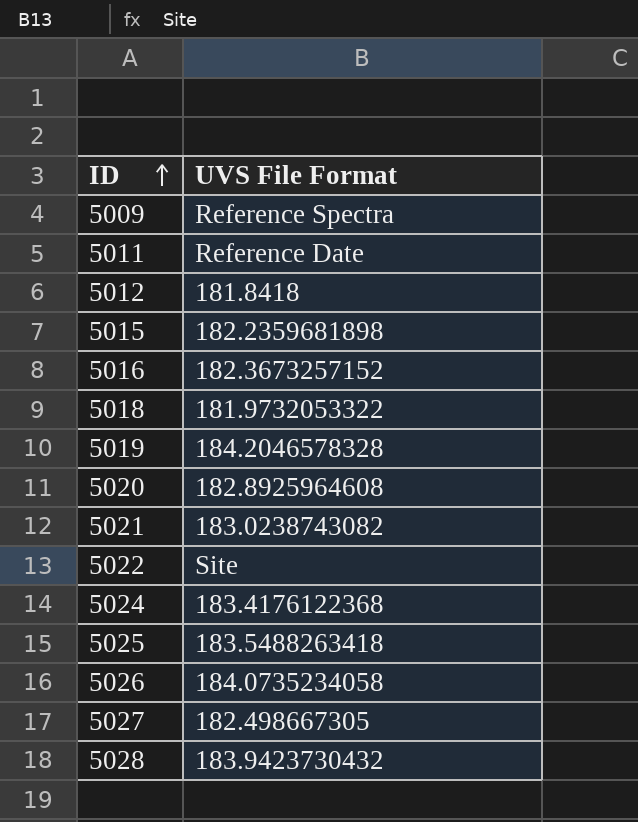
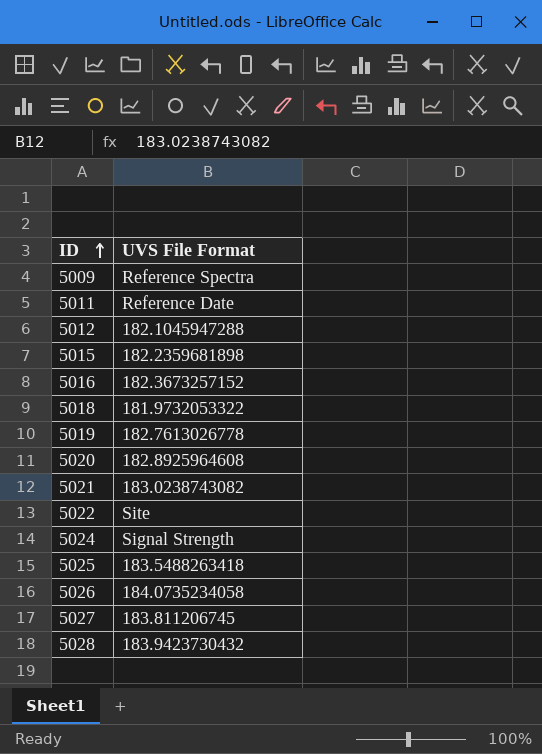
5012 | UVS File Format: 181.8418 -> 182.1045947288
5019 | UVS File Format: 184.2046578328 -> 182.7613026778
5024 | UVS File Format: 183.4176122368 -> Signal Strength
5027 | UVS File Format: 182.498667305 -> 183.811206745

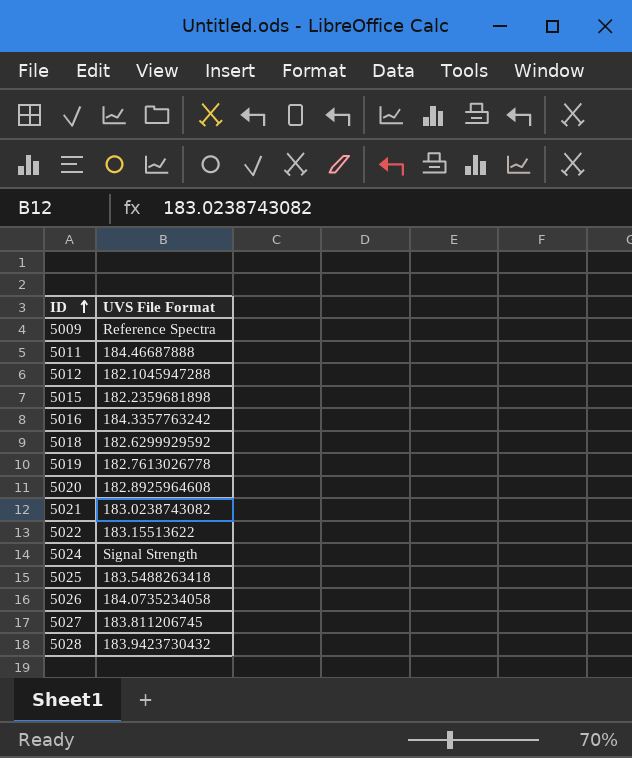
5011 | UVS File Format: Reference Date -> 184.46687888
5016 | UVS File Format: 182.3673257152 -> 184.3357763242
5018 | UVS File Format: 181.9732053322 -> 182.6299929592
5022 | UVS File Format: Site -> 183.15513622

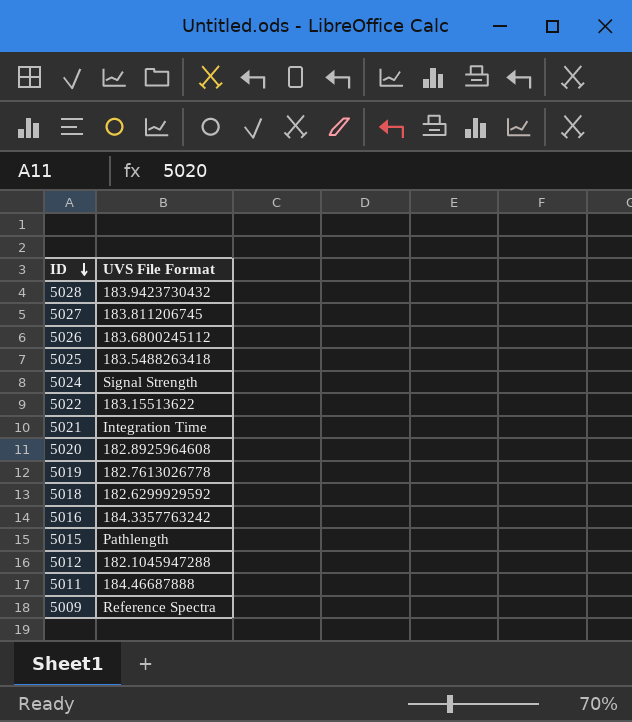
row order: ID ascending -> ID descending
5026 | UVS File Format: 184.0735234058 -> 183.6800245112
5021 | UVS File Format: 183.0238743082 -> Integration Time
5015 | UVS File Format: 182.2359681898 -> Pathlength

